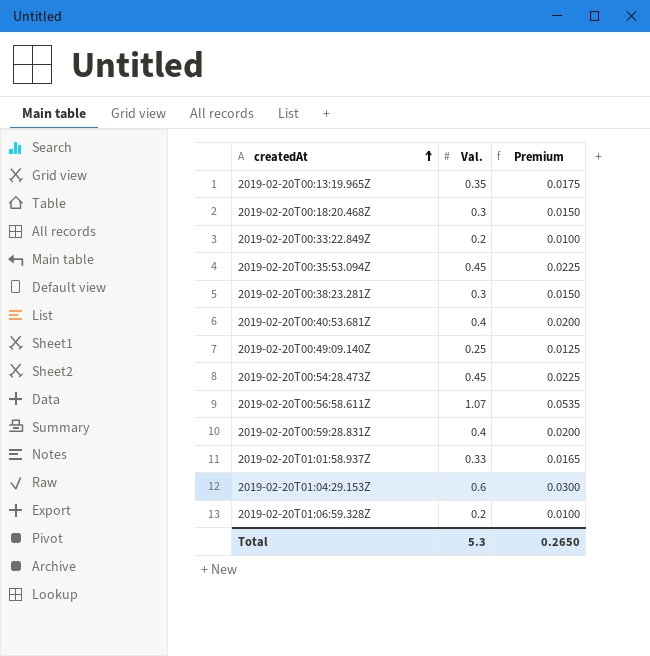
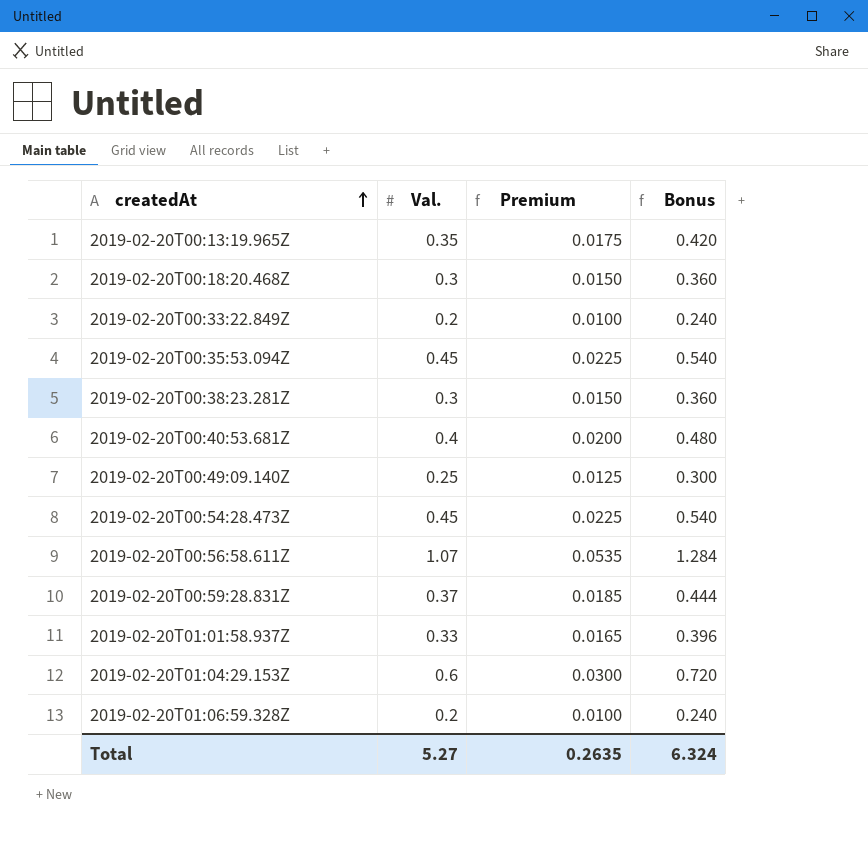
column Bonus | formula: none -> [Val.] * 1.2
2019-02-20T00:59:28.831Z | Val.: 0.4 -> 0.37
2019-02-20T00:59:28.831Z | Premium: 0.0200 -> 0.0185
Total | Val.: 5.3 -> 5.27
Total | Premium: 0.2650 -> 0.2635

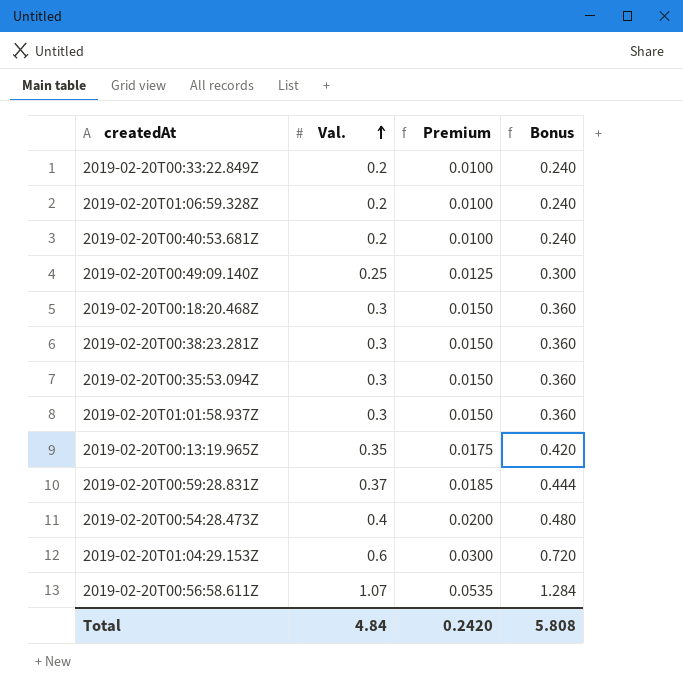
row order: createdAt ascending -> Val. ascending
2019-02-20T00:40:53.681Z | Val.: 0.4 -> 0.2
2019-02-20T00:40:53.681Z | Premium: 0.0200 -> 0.0100
2019-02-20T00:40:53.681Z | Bonus: 0.480 -> 0.240
2019-02-20T00:35:53.094Z | Val.: 0.45 -> 0.3
2019-02-20T00:35:53.094Z | Premium: 0.0225 -> 0.0150
2019-02-20T00:35:53.094Z | Bonus: 0.540 -> 0.360
2019-02-20T01:01:58.937Z | Val.: 0.33 -> 0.3
2019-02-20T01:01:58.937Z | Premium: 0.0165 -> 0.0150
2019-02-20T01:01:58.937Z | Bonus: 0.396 -> 0.360
2019-02-20T00:54:28.473Z | Val.: 0.45 -> 0.4
2019-02-20T00:54:28.473Z | Premium: 0.0225 -> 0.0200
2019-02-20T00:54:28.473Z | Bonus: 0.540 -> 0.480
Total | Val.: 5.27 -> 4.84
Total | Premium: 0.2635 -> 0.2420
Total | Bonus: 6.324 -> 5.808

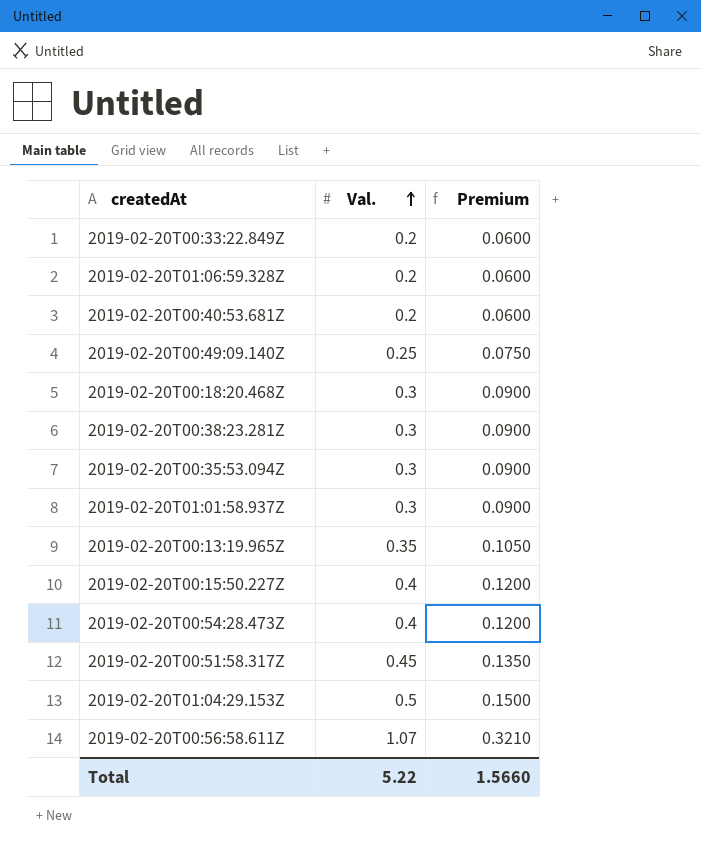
column Bonus | formula: [Val.] * 1.2 -> none
column Premium | formula: [Val.] * 0.05 -> [Val.] * 0.3
row 2019-02-20T00:59:28.831Z: 0.37 | 0.0185 | 0.444 -> none
row 2019-02-20T00:15:50.227Z: none -> 0.4 | 0.1200
row 2019-02-20T00:51:58.317Z: none -> 0.45 | 0.1350
2019-02-20T01:04:29.153Z | Val.: 0.6 -> 0.5
Total | Val.: 4.84 -> 5.22
Total | Premium: 0.2420 -> 1.5660

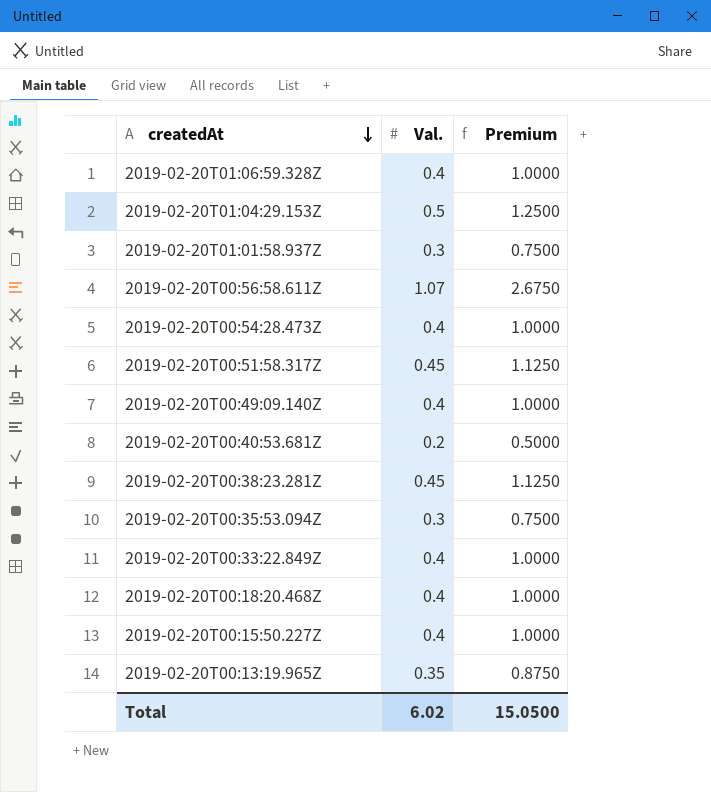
row order: Val. ascending -> createdAt descending
column Premium | formula: [Val.] * 0.3 -> [Val.] * 2.5
2019-02-20T01:06:59.328Z | Val.: 0.2 -> 0.4
2019-02-20T00:49:09.140Z | Val.: 0.25 -> 0.4
2019-02-20T00:38:23.281Z | Val.: 0.3 -> 0.45
2019-02-20T00:33:22.849Z | Val.: 0.2 -> 0.4
2019-02-20T00:18:20.468Z | Val.: 0.3 -> 0.4
Total | Val.: 5.22 -> 6.02
Total | Premium: 1.5660 -> 15.0500

